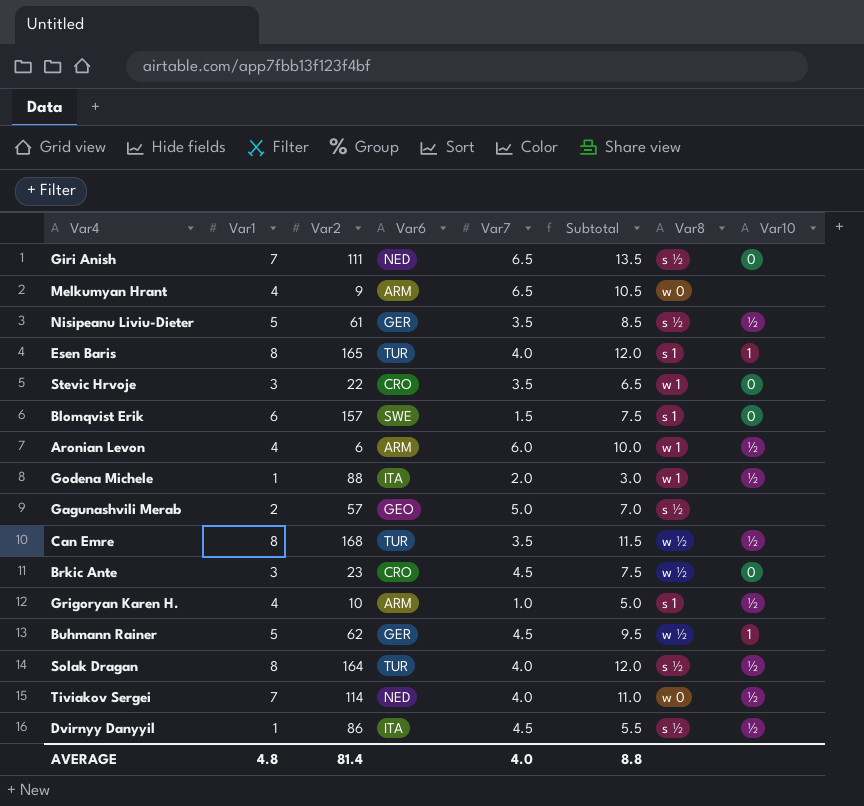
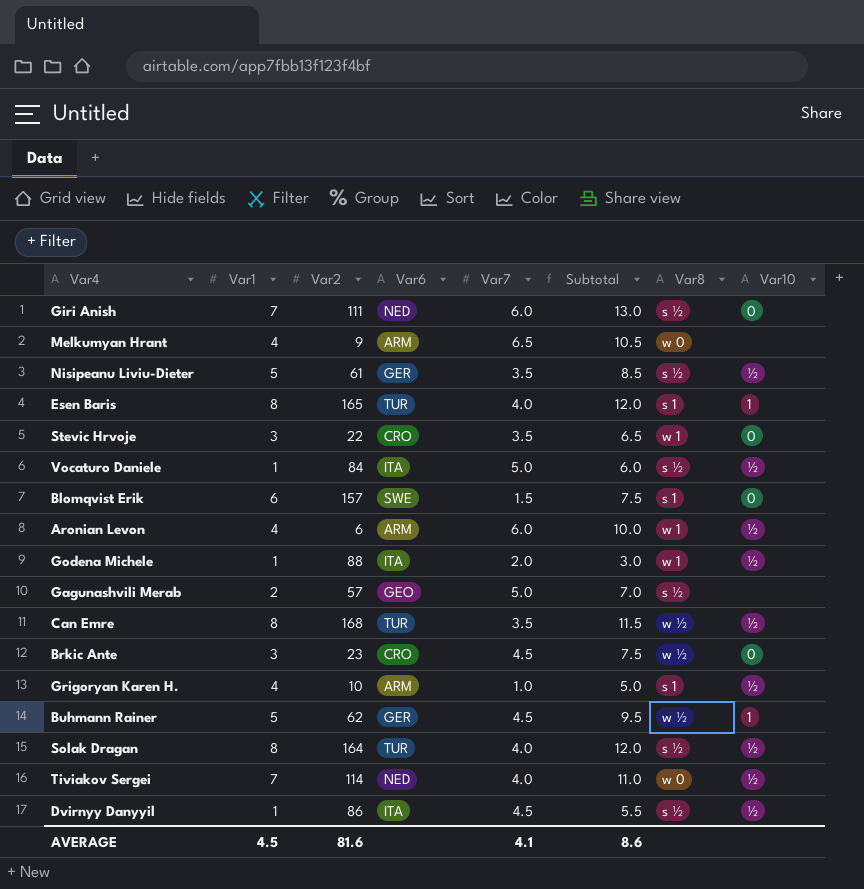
Giri Anish | Var7: 6.5 -> 6.0
Giri Anish | Subtotal: 13.5 -> 13.0
row Vocaturo Daniele: none -> 1 | 84 | ITA | 5.0 | 6.0 | s ½ | ½
AVERAGE | Var1: 4.8 -> 4.5
AVERAGE | Var2: 81.4 -> 81.6
AVERAGE | Var7: 4.0 -> 4.1
AVERAGE | Subtotal: 8.8 -> 8.6

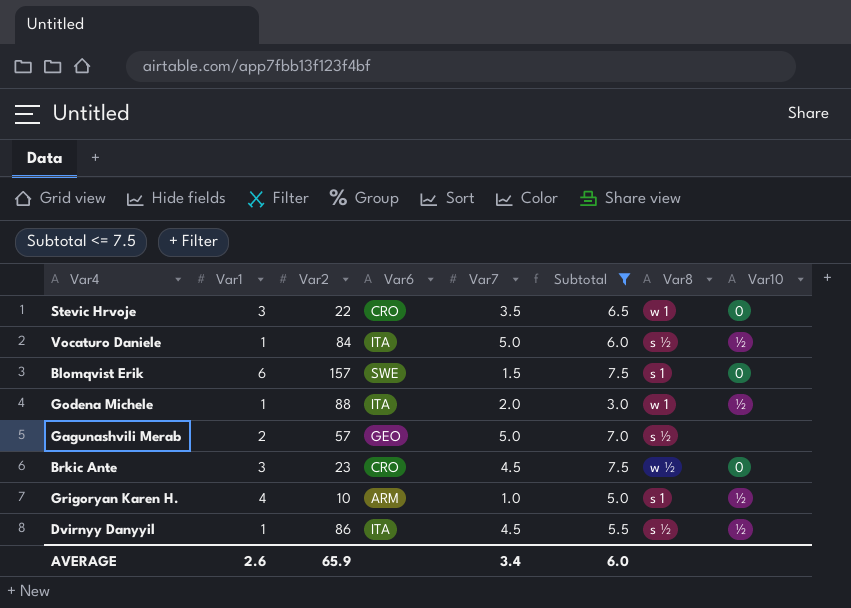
filter: none -> Subtotal <= 7.5
AVERAGE | Var1: 4.5 -> 2.6
AVERAGE | Var2: 81.6 -> 65.9
AVERAGE | Var7: 4.1 -> 3.4
AVERAGE | Subtotal: 8.6 -> 6.0

